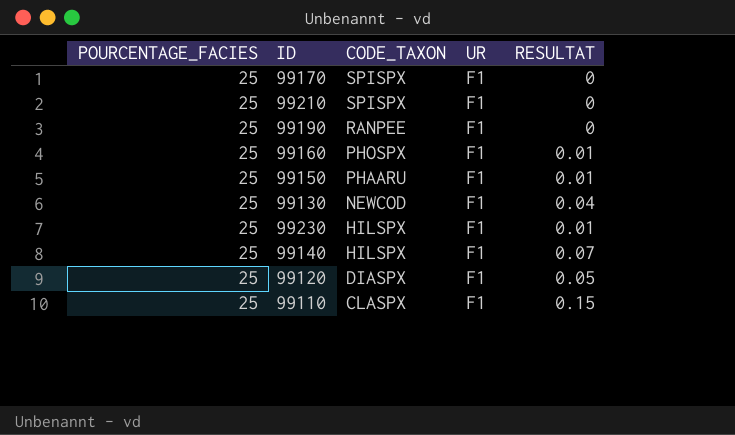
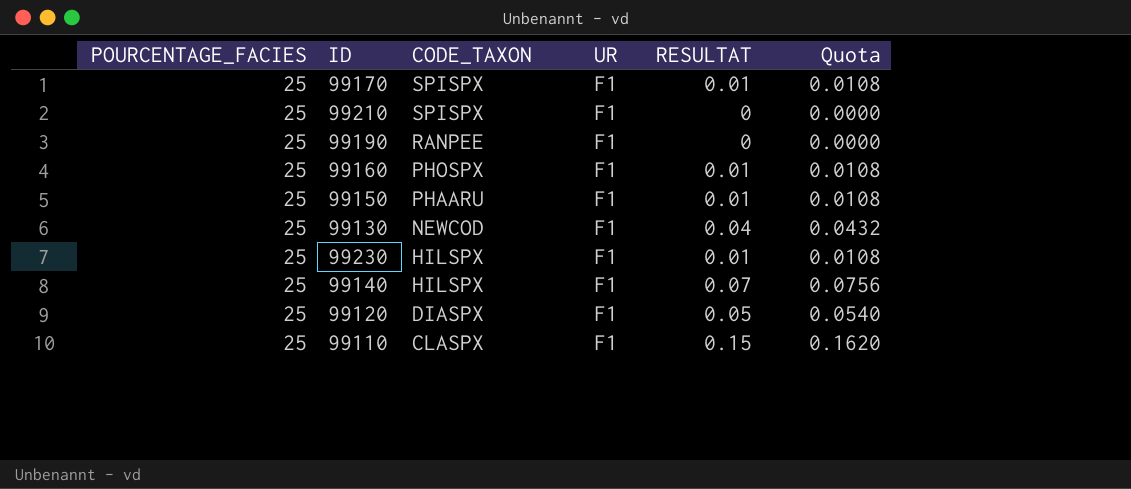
column Quota | formula: none -> [RESULTAT] * 1.08
99170 | RESULTAT: 0 -> 0.01

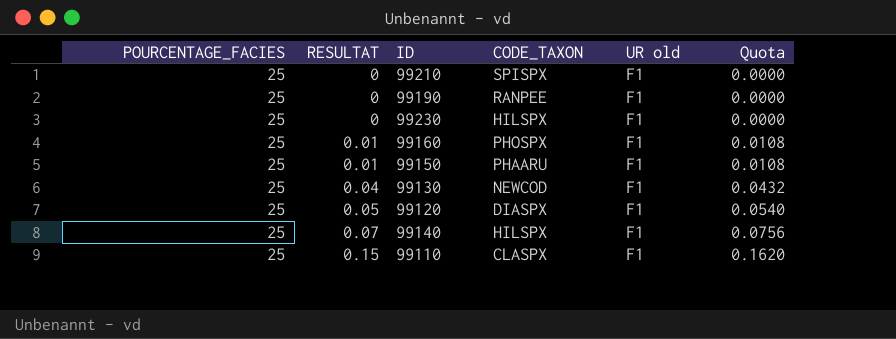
row order: CODE_TAXON descending -> RESULTAT ascending
column RESULTAT | position: 5 -> 2
column name: UR -> UR old
row 99170: 25 | SPISPX | F1 | 0.01 | 0.0108 -> none
99230 | RESULTAT: 0.01 -> 0
99230 | Quota: 0.0108 -> 0.0000

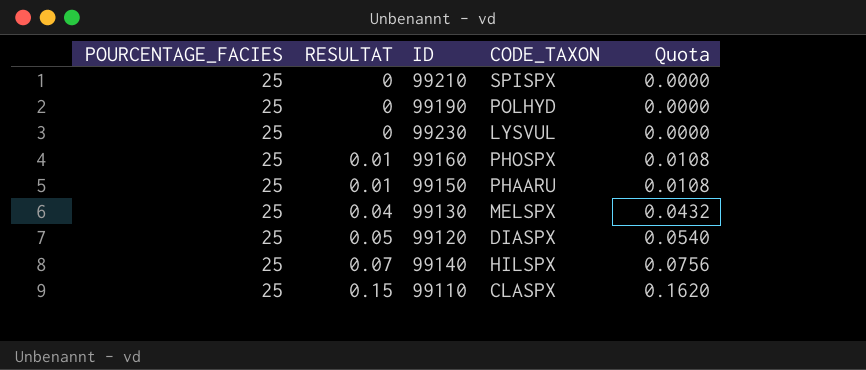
column UR old | position: 5 -> none
99190 | CODE_TAXON: RANPEE -> POLHYD
99230 | CODE_TAXON: HILSPX -> LYSVUL
99130 | CODE_TAXON: NEWCOD -> MELSPX

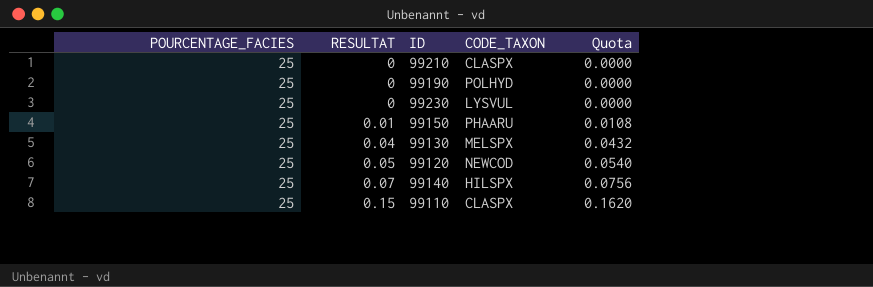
row 99160: 25 | 0.01 | PHOSPX | 0.0108 -> none
99210 | CODE_TAXON: SPISPX -> CLASPX
99120 | CODE_TAXON: DIASPX -> NEWCOD

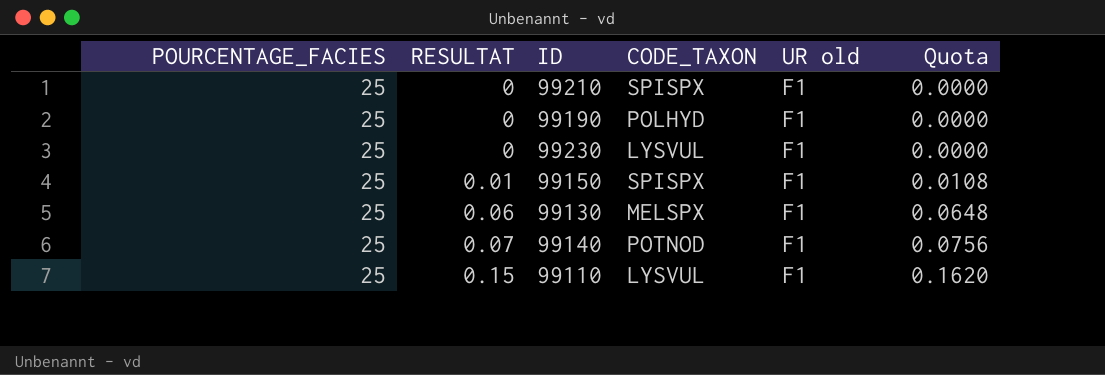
column UR old | position: none -> 5
row 99120: 25 | 0.05 | NEWCOD | 0.0540 -> none
99210 | CODE_TAXON: CLASPX -> SPISPX
99150 | CODE_TAXON: PHAARU -> SPISPX
99130 | RESULTAT: 0.04 -> 0.06
99130 | Quota: 0.0432 -> 0.0648
99140 | CODE_TAXON: HILSPX -> POTNOD
99110 | CODE_TAXON: CLASPX -> LYSVUL

